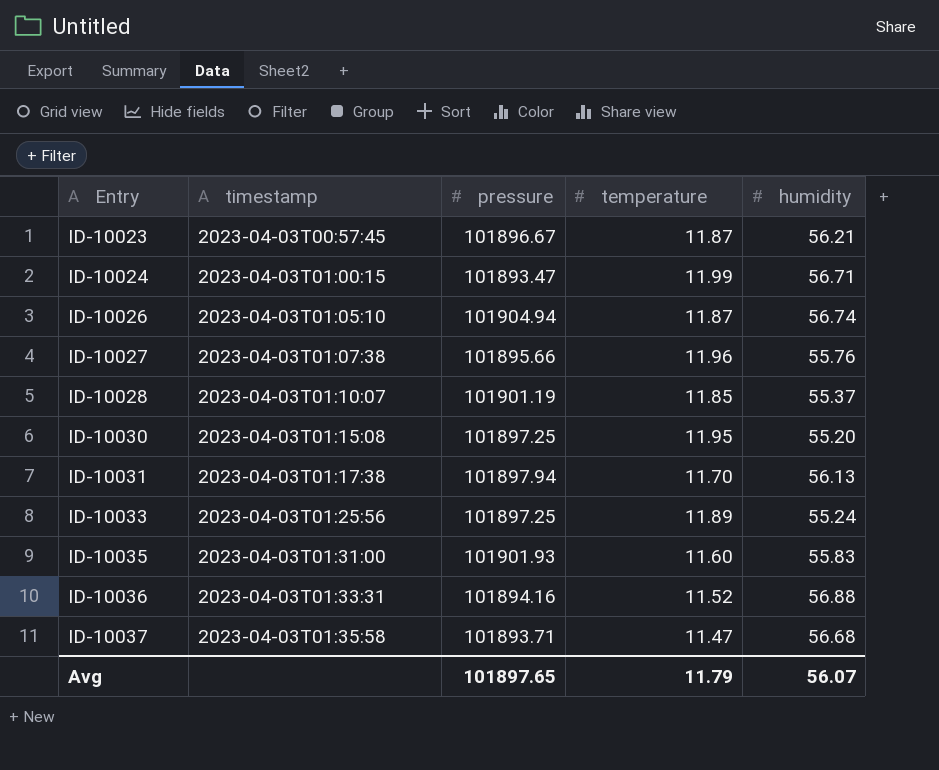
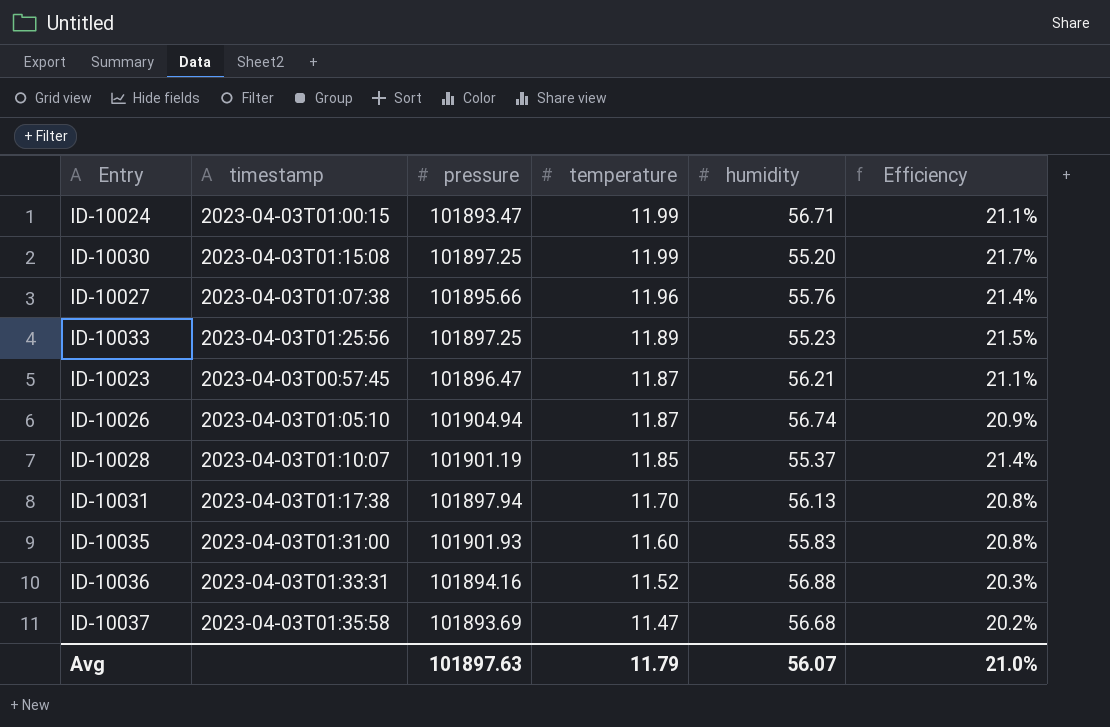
row order: Entry ascending -> temperature descending
column Efficiency | formula: none -> [temperature] / [humidity]
ID-10030 | temperature: 11.95 -> 11.99
ID-10033 | humidity: 55.24 -> 55.23
ID-10023 | pressure: 101896.67 -> 101896.47
ID-10037 | pressure: 101893.71 -> 101893.69
Avg | pressure: 101897.65 -> 101897.63

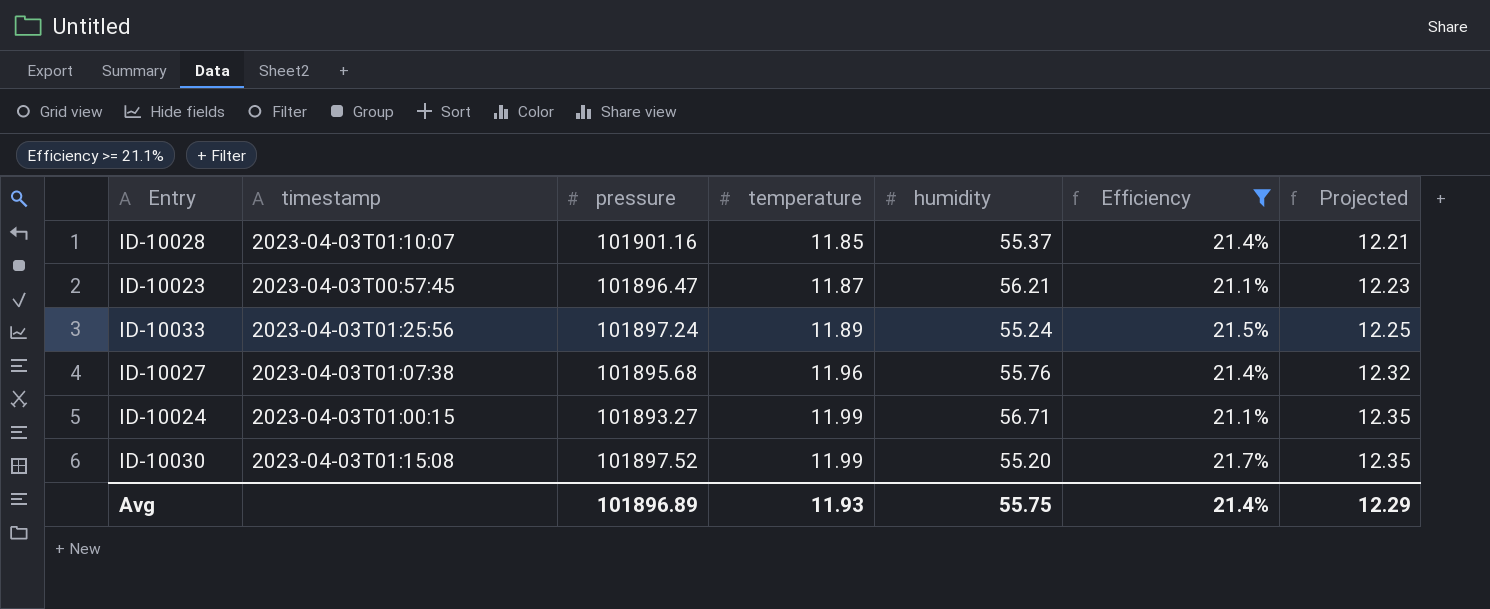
filter: none -> Efficiency >= 21.1%
row order: temperature descending -> temperature ascending
column Projected | formula: none -> [temperature] * 1.03
ID-10028 | pressure: 101901.19 -> 101901.16
ID-10033 | pressure: 101897.25 -> 101897.24
ID-10033 | humidity: 55.23 -> 55.24
ID-10027 | pressure: 101895.66 -> 101895.68
ID-10024 | pressure: 101893.47 -> 101893.27
ID-10030 | pressure: 101897.25 -> 101897.52
Avg | pressure: 101897.63 -> 101896.89
Avg | temperature: 11.79 -> 11.93
Avg | humidity: 56.07 -> 55.75
Avg | Efficiency: 21.0% -> 21.4%

